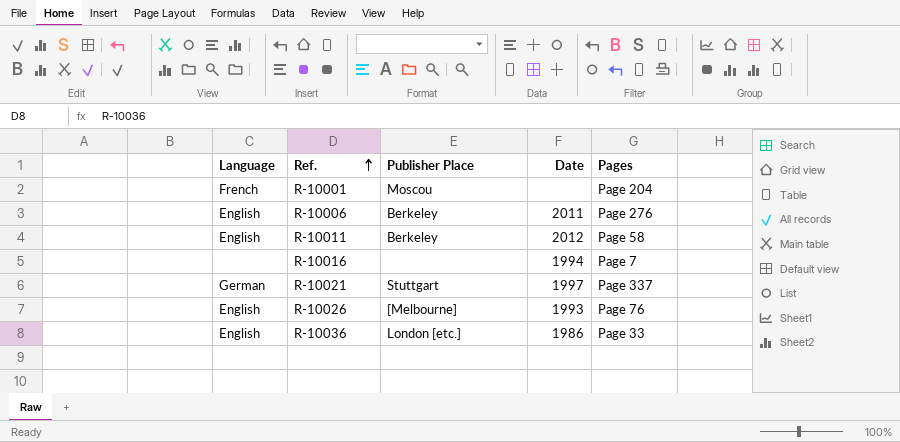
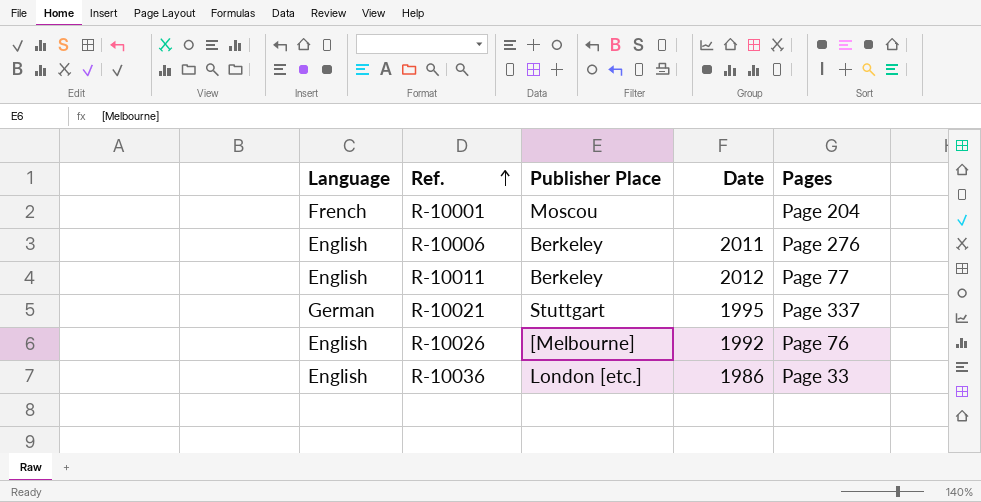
row R-10016: none | none | 1994 | Page 7 -> none
R-10011 | Pages: Page 58 -> Page 77
R-10021 | Date: 1997 -> 1995
R-10026 | Date: 1993 -> 1992

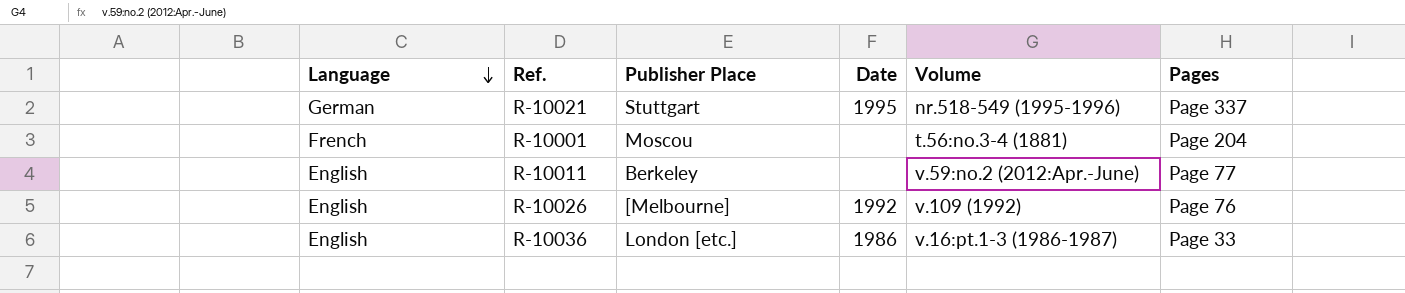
row order: Ref. ascending -> Language descending
column Volume | position: none -> 5
row R-10006: English | Berkeley | 2011 | Page 276 -> none
R-10011 | Date: 2012 -> none

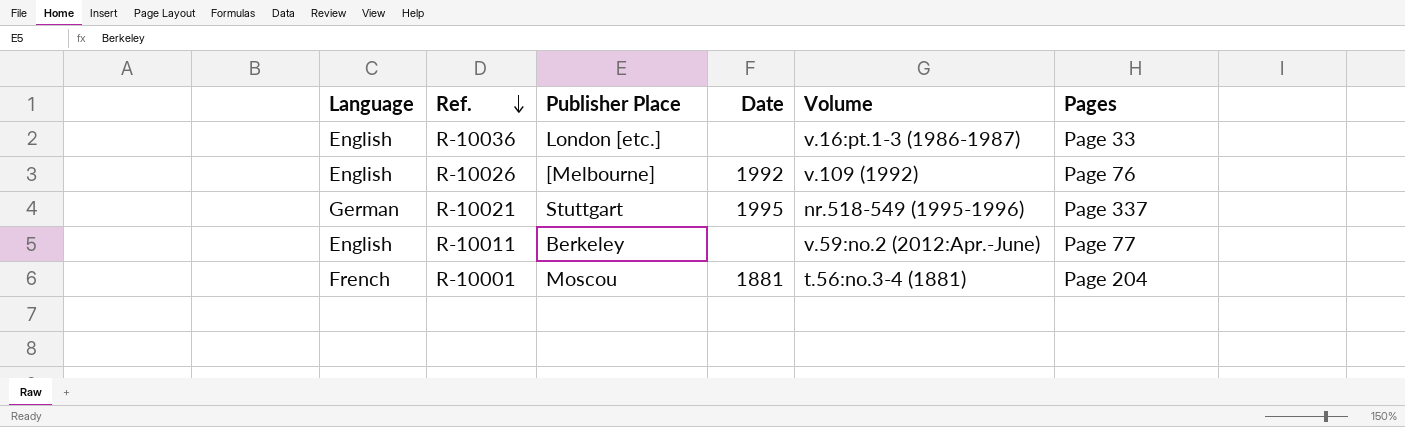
row order: Language descending -> Ref. descending
R-10036 | Date: 1986 -> none
R-10001 | Date: none -> 1881

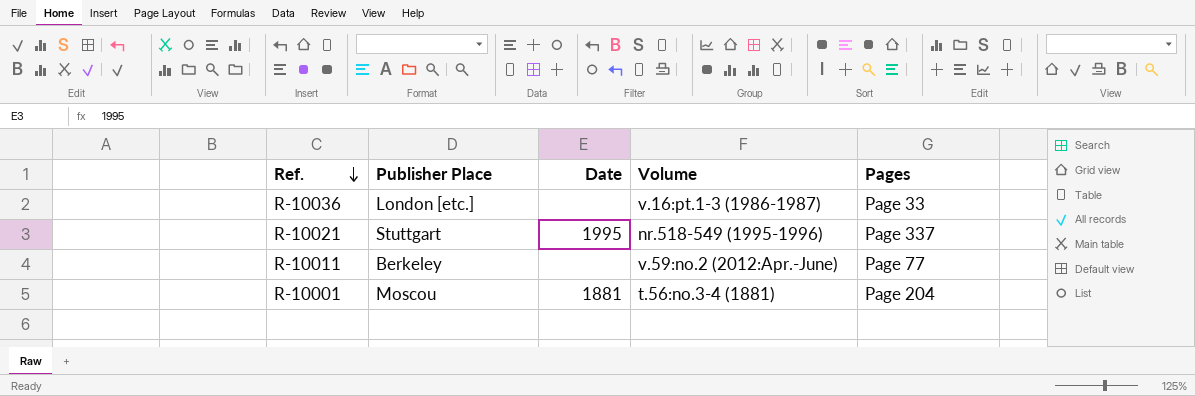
column Language | position: 1 -> none
row R-10026: English | [Melbourne] | 1992 | v.109 (1992) | Page 76 -> none

